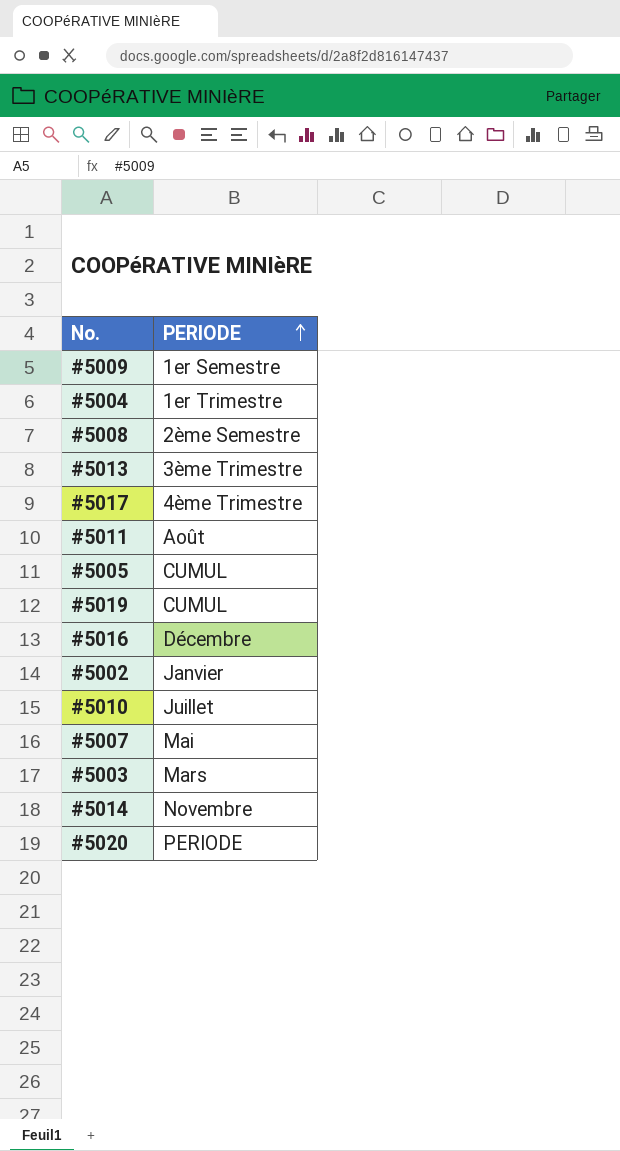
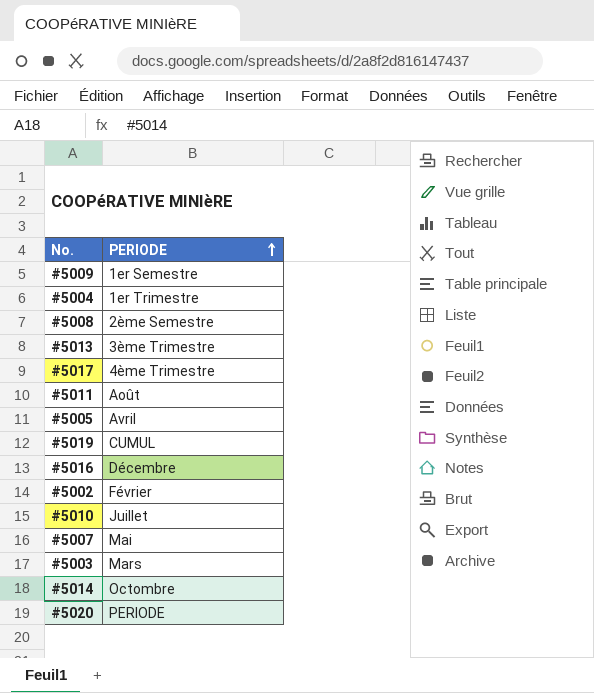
#5005 | PERIODE: CUMUL -> Avril
#5002 | PERIODE: Janvier -> Février
#5014 | PERIODE: Novembre -> Octombre

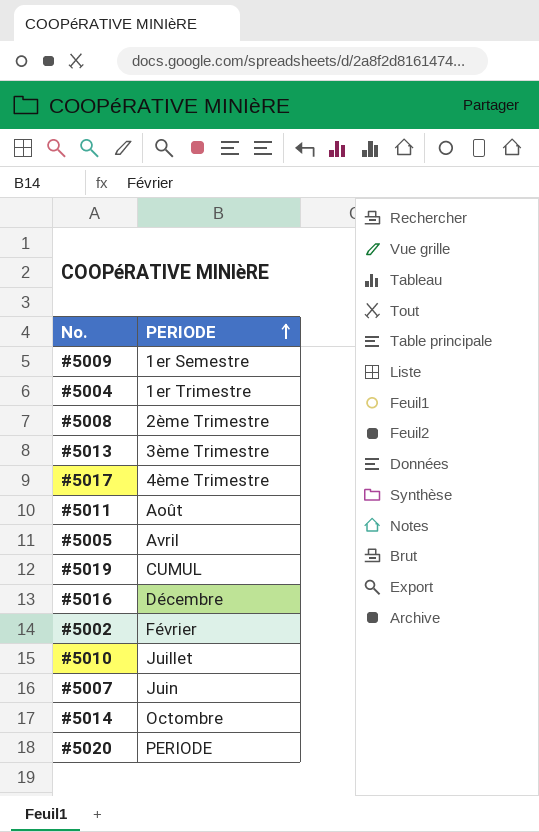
row #5003: Mars -> none
#5008 | PERIODE: 2ème Semestre -> 2ème Trimestre
#5007 | PERIODE: Mai -> Juin

